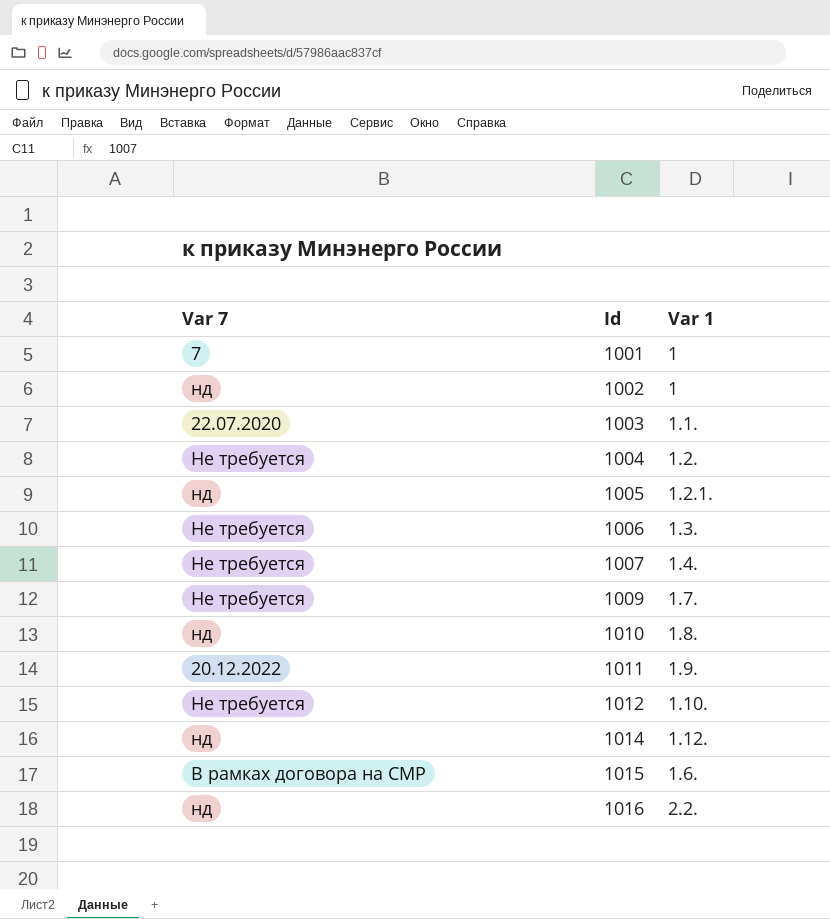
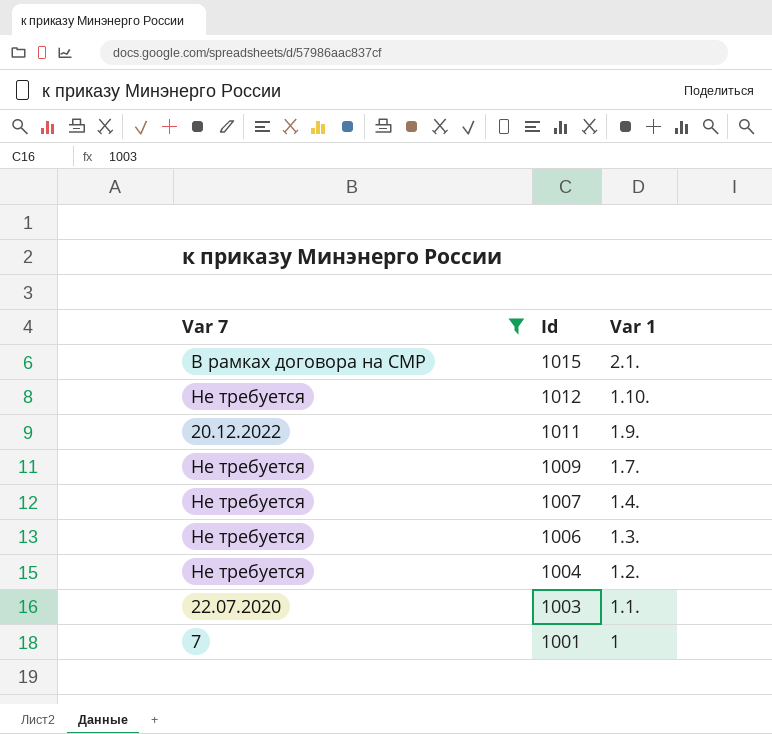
filter: none -> Var 7 != нд
row order: Id ascending -> Id descending
1015 | Var 1: 1.6. -> 2.1.

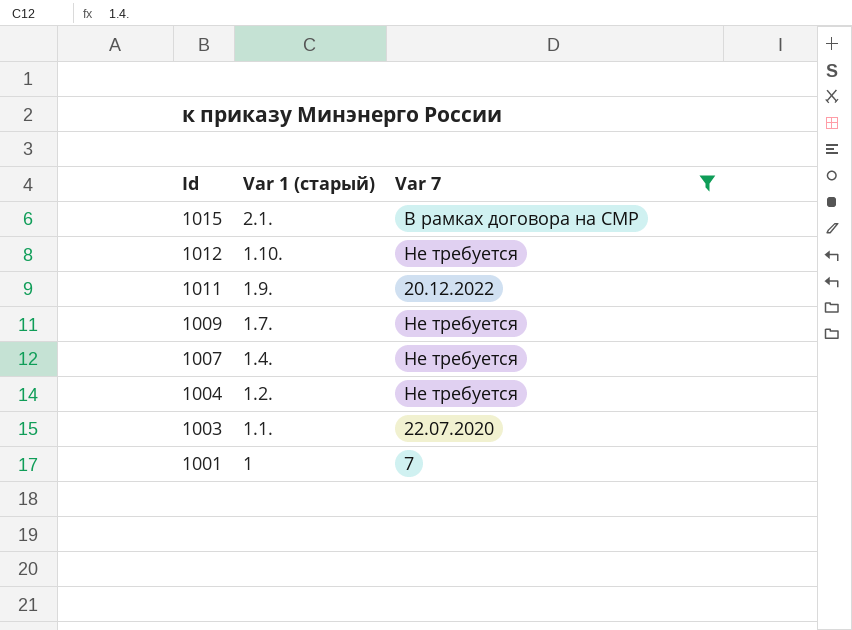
column name: Var 1 -> Var 1 (старый)
column Var 7 | position: 1 -> 3
row 1006: Не требуется | 1.3. -> none

